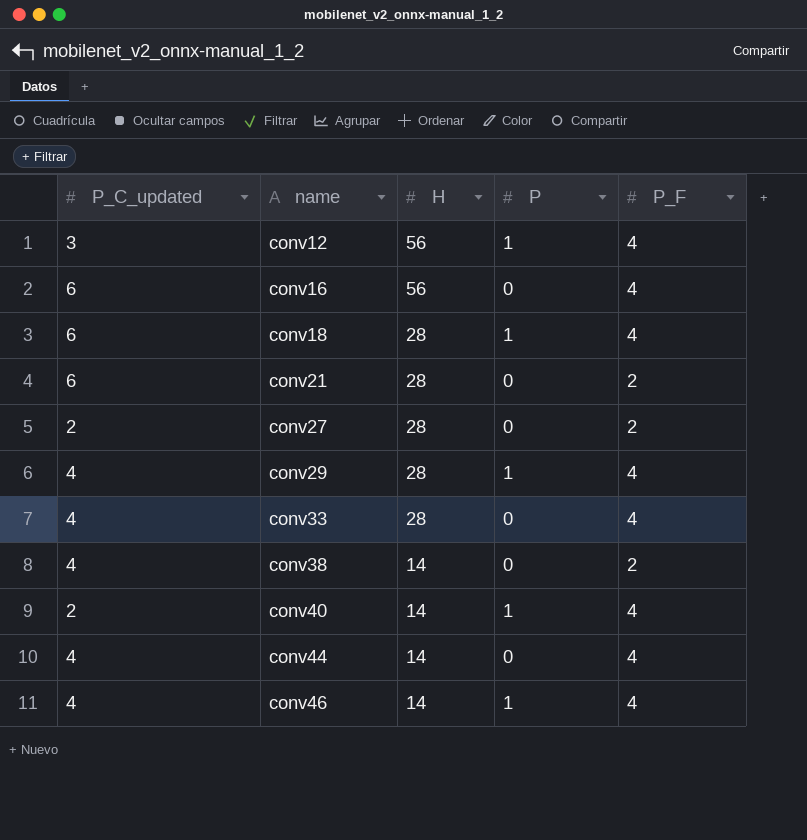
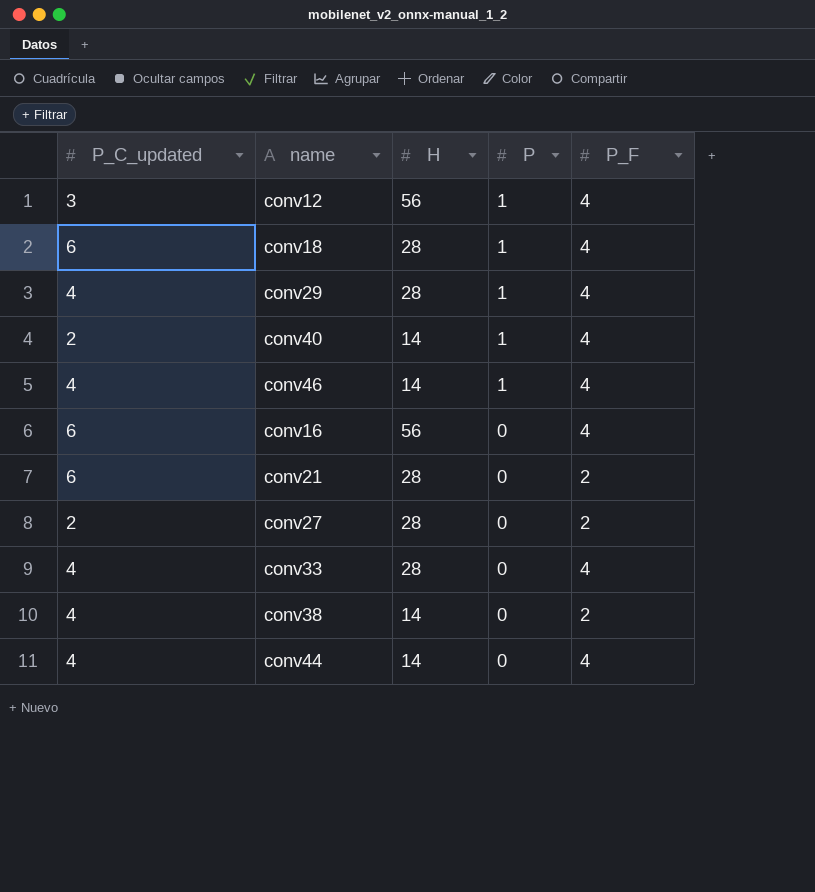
row order: name ascending -> P descending

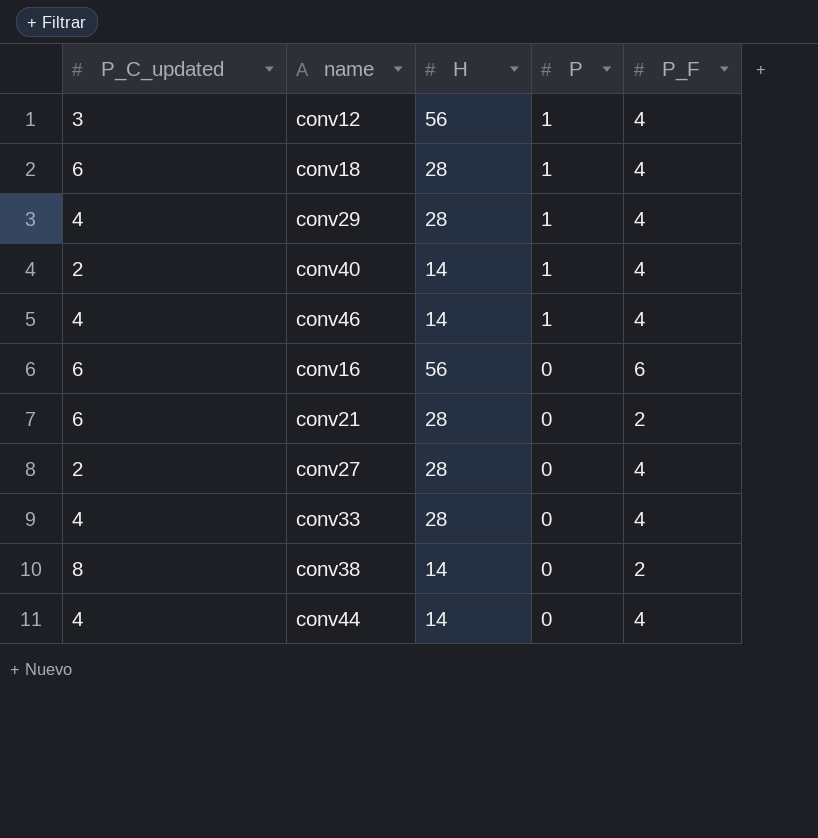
conv16 | P_F: 4 -> 6
conv27 | P_F: 2 -> 4
conv38 | P_C_updated: 4 -> 8

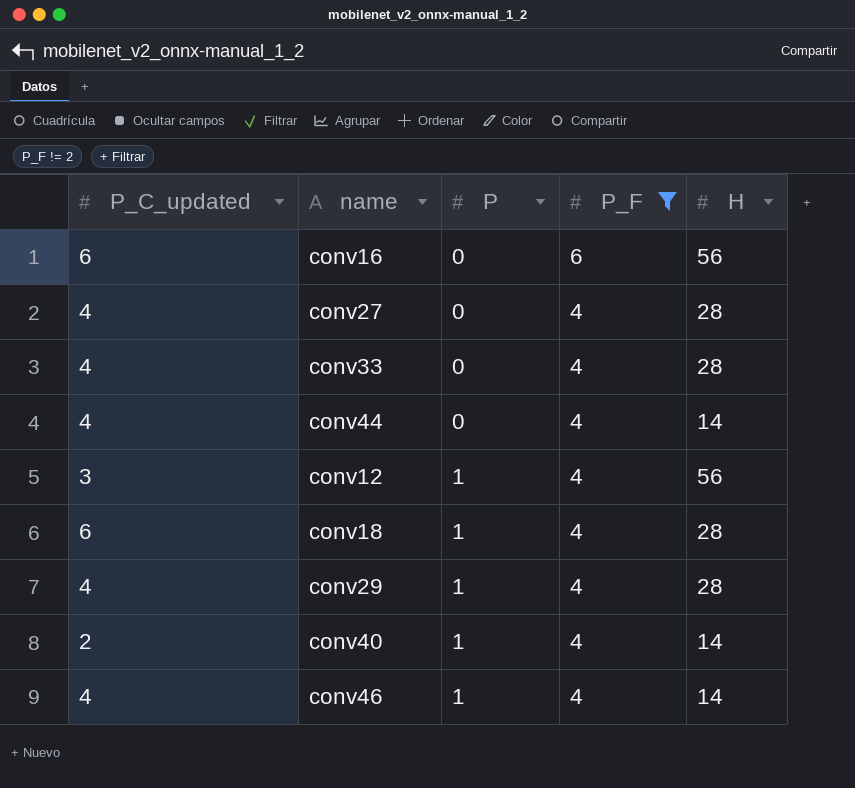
filter: none -> P_F != 2
row order: P descending -> P ascending
column H | position: 3 -> 5
conv27 | P_C_updated: 2 -> 4

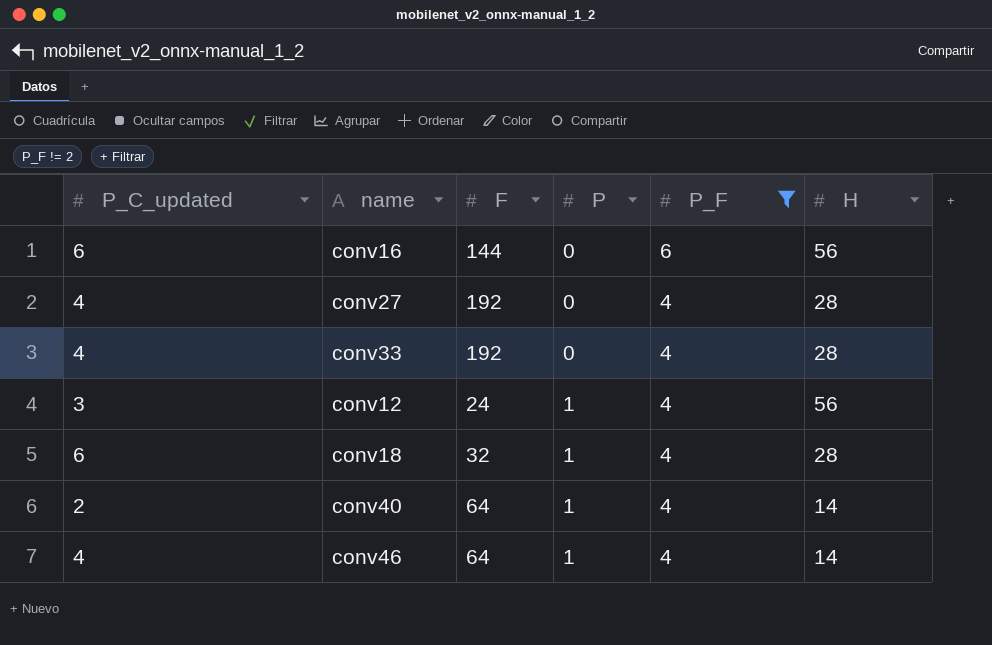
column F | position: none -> 3
row conv44: 4 | 0 | 4 | 14 -> none
row conv29: 4 | 1 | 4 | 28 -> none

